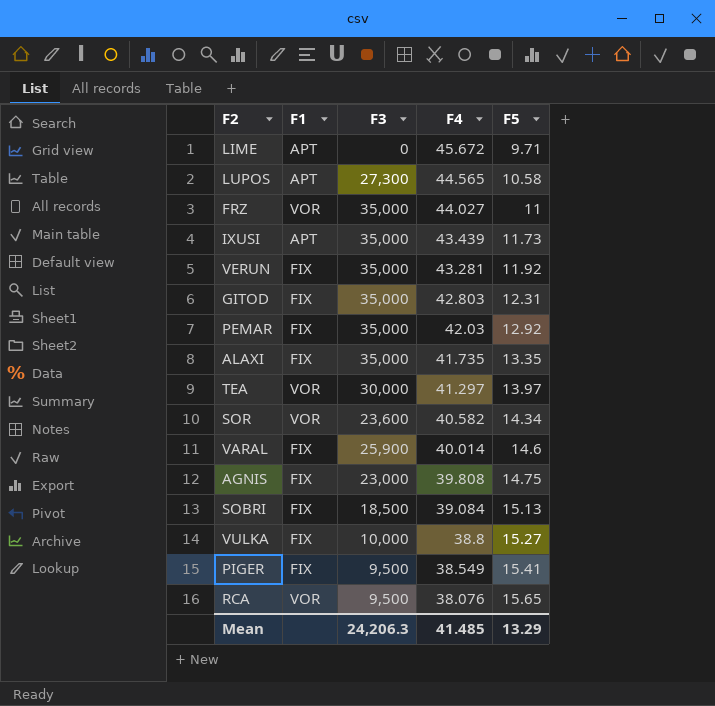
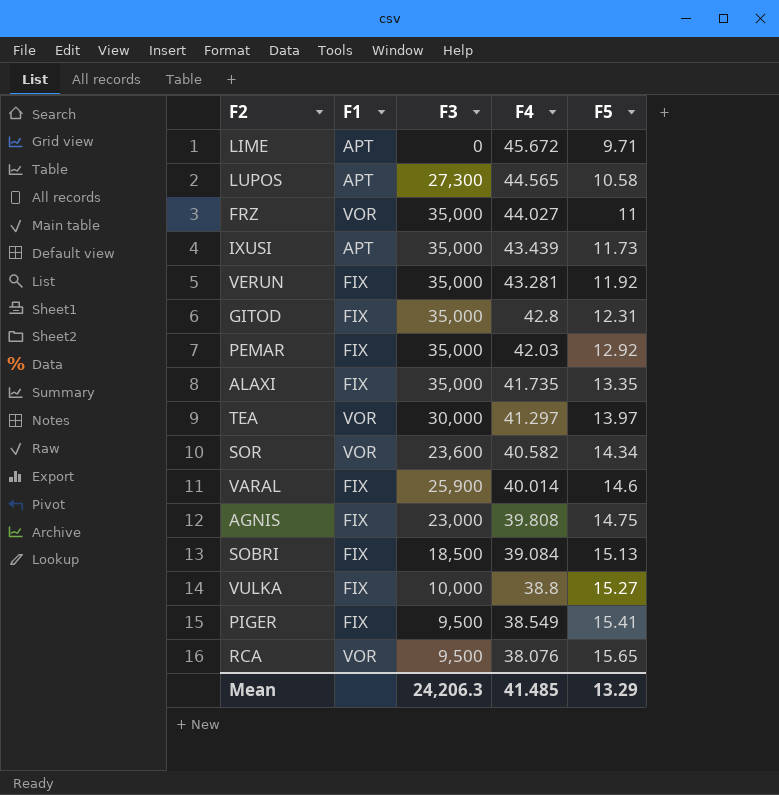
GITOD | F4: 42.803 -> 42.8

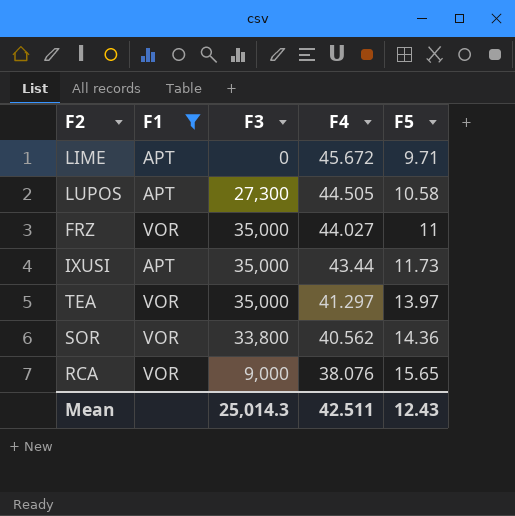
filter: none -> F1 != FIX
LUPOS | F4: 44.565 -> 44.505
IXUSI | F4: 43.439 -> 43.44
TEA | F3: 30,000 -> 35,000
SOR | F3: 23,600 -> 33,800
SOR | F4: 40.582 -> 40.562
SOR | F5: 14.34 -> 14.36
RCA | F3: 9,500 -> 9,000
Mean | F3: 24,206.3 -> 25,014.3
Mean | F4: 41.485 -> 42.511
Mean | F5: 13.29 -> 12.43

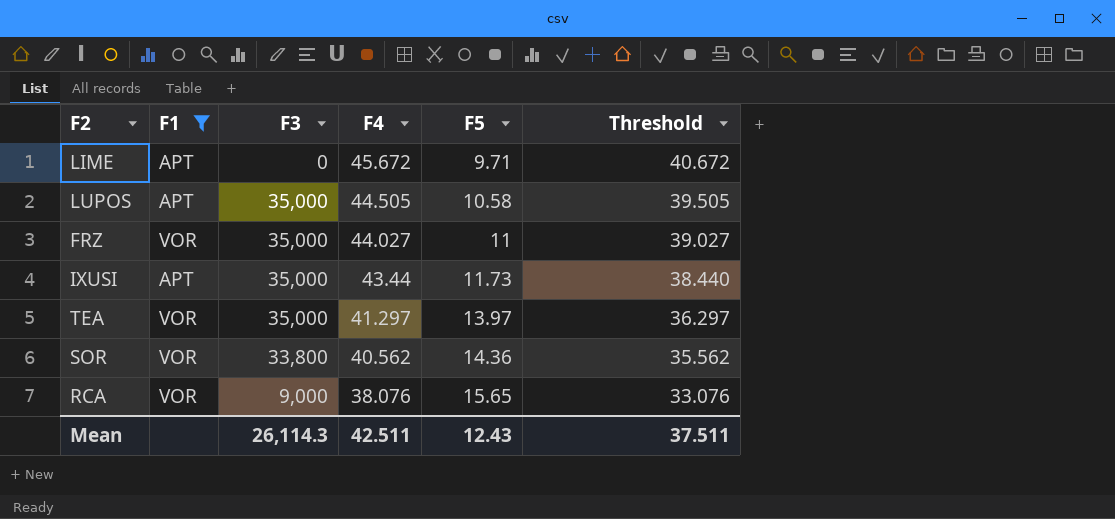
column Threshold | formula: none -> [F4] - 5
LUPOS | F3: 27,300 -> 35,000
Mean | F3: 25,014.3 -> 26,114.3

